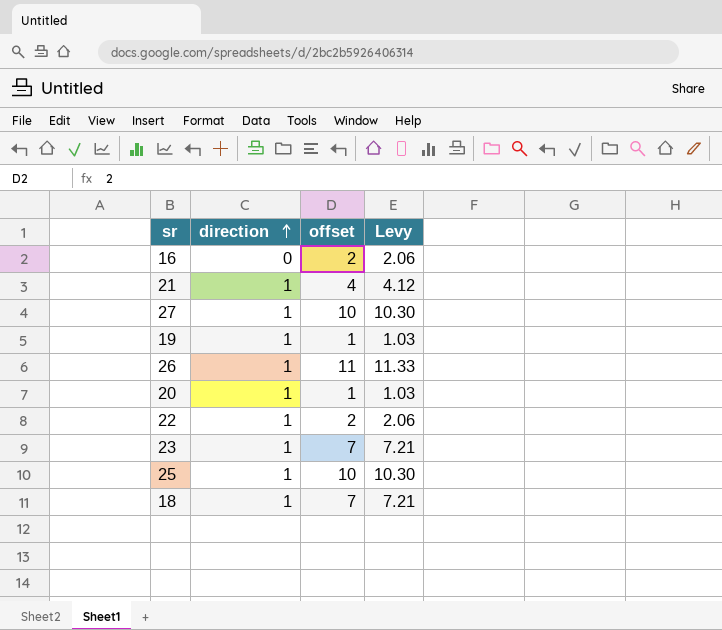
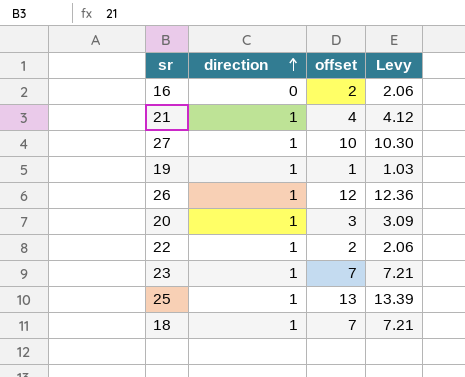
26 | offset: 11 -> 12
26 | Levy: 11.33 -> 12.36
20 | offset: 1 -> 3
20 | Levy: 1.03 -> 3.09
25 | offset: 10 -> 13
25 | Levy: 10.30 -> 13.39

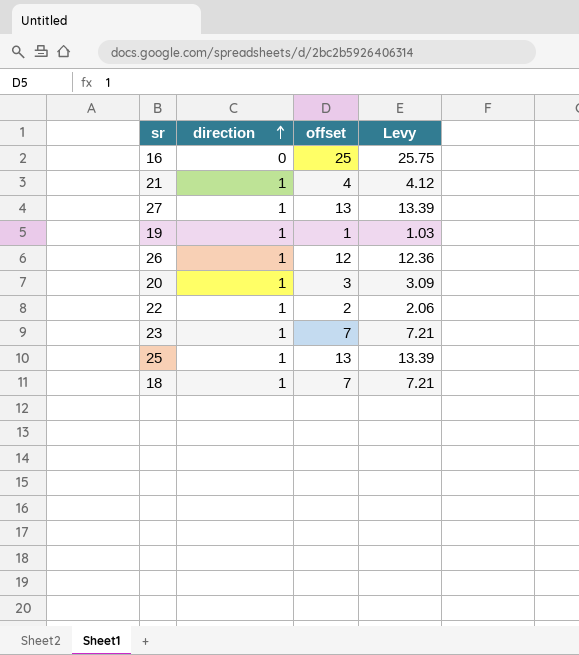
16 | offset: 2 -> 25
16 | Levy: 2.06 -> 25.75
27 | offset: 10 -> 13
27 | Levy: 10.30 -> 13.39

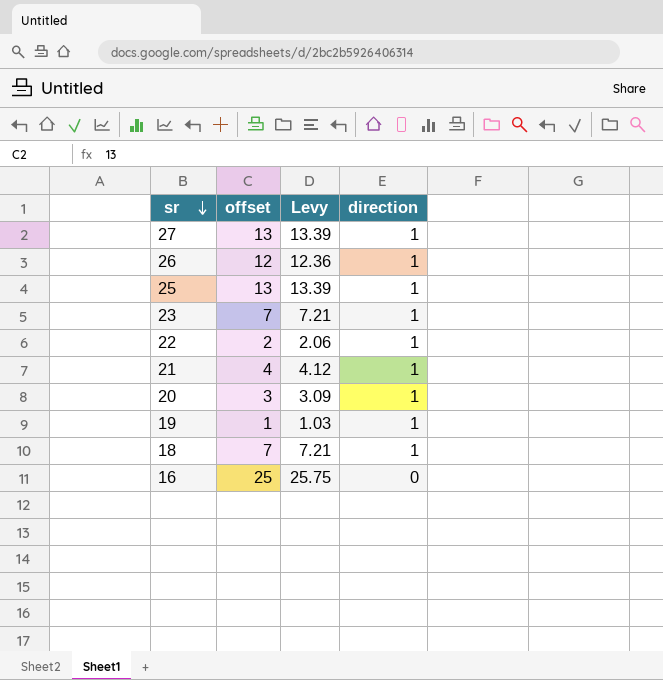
row order: direction ascending -> sr descending
column direction | position: 2 -> 4

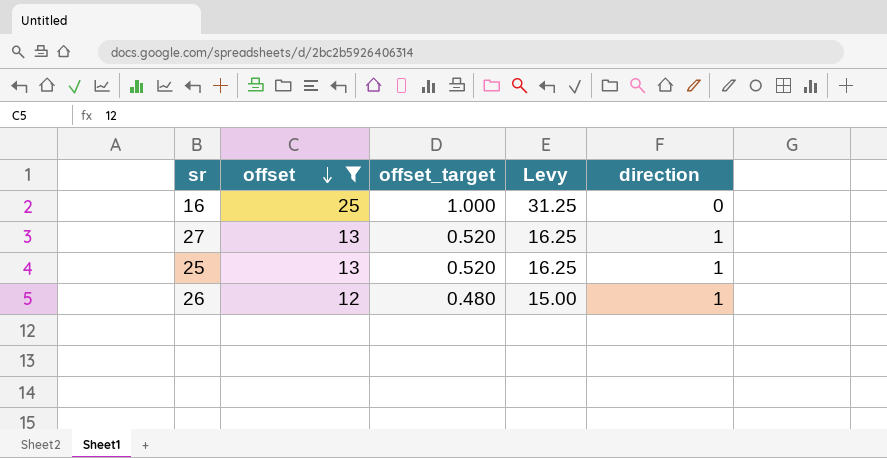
filter: none -> offset >= 12
row order: sr descending -> offset descending
column offset_target | formula: none -> [offset] * 0.04
column Levy | formula: [offset] * 1.03 -> [offset] * 1.25

